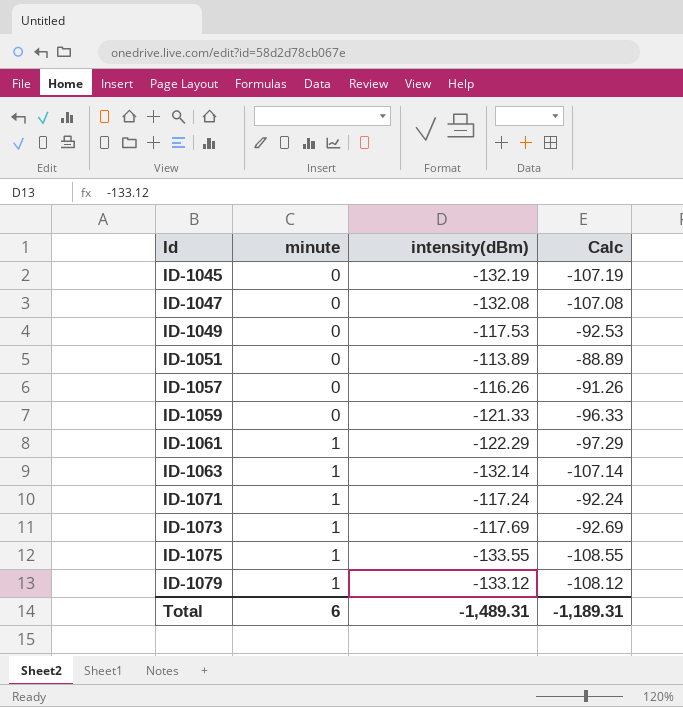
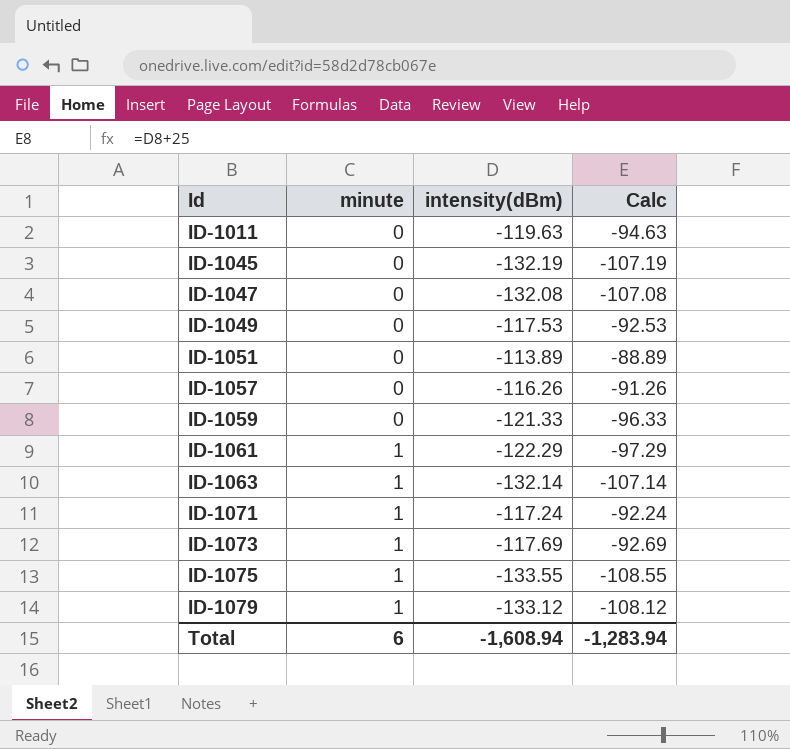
row ID-1011: none -> 0 | -119.63 | -94.63
Total | intensity(dBm): -1,489.31 -> -1,608.94
Total | Calc: -1,189.31 -> -1,283.94

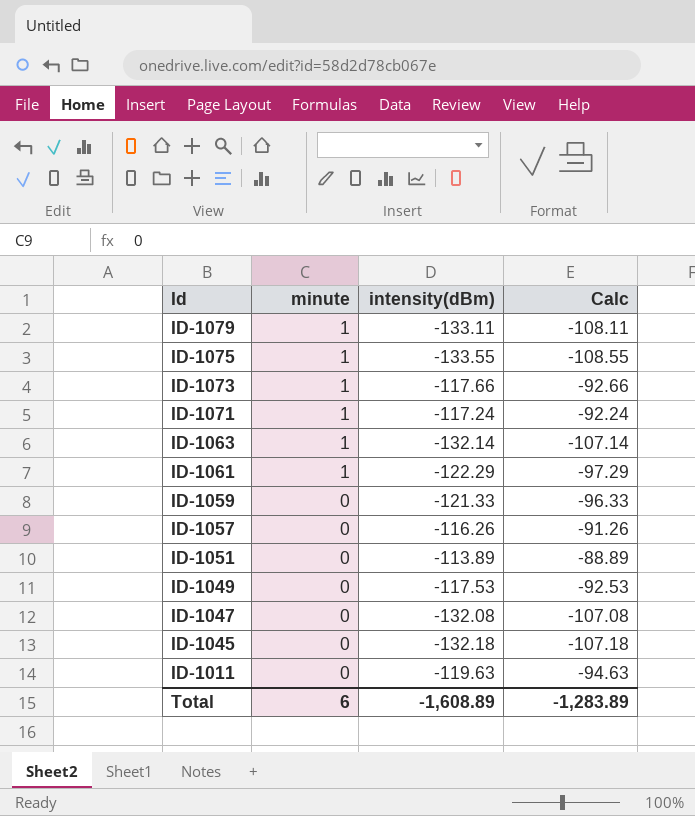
row order: Id ascending -> Id descending
ID-1079 | intensity(dBm): -133.12 -> -133.11
ID-1079 | Calc: -108.12 -> -108.11
ID-1073 | intensity(dBm): -117.69 -> -117.66
ID-1073 | Calc: -92.69 -> -92.66
ID-1045 | intensity(dBm): -132.19 -> -132.18
ID-1045 | Calc: -107.19 -> -107.18
Total | intensity(dBm): -1,608.94 -> -1,608.89
Total | Calc: -1,283.94 -> -1,283.89

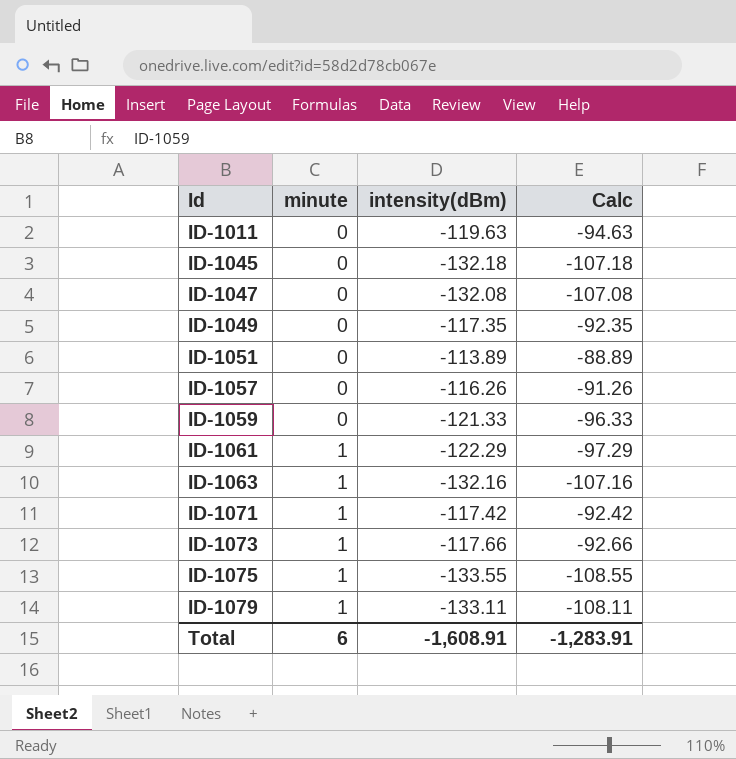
row order: Id descending -> Id ascending
ID-1049 | intensity(dBm): -117.53 -> -117.35
ID-1049 | Calc: -92.53 -> -92.35
ID-1063 | intensity(dBm): -132.14 -> -132.16
ID-1063 | Calc: -107.14 -> -107.16
ID-1071 | intensity(dBm): -117.24 -> -117.42
ID-1071 | Calc: -92.24 -> -92.42
Total | intensity(dBm): -1,608.89 -> -1,608.91
Total | Calc: -1,283.89 -> -1,283.91

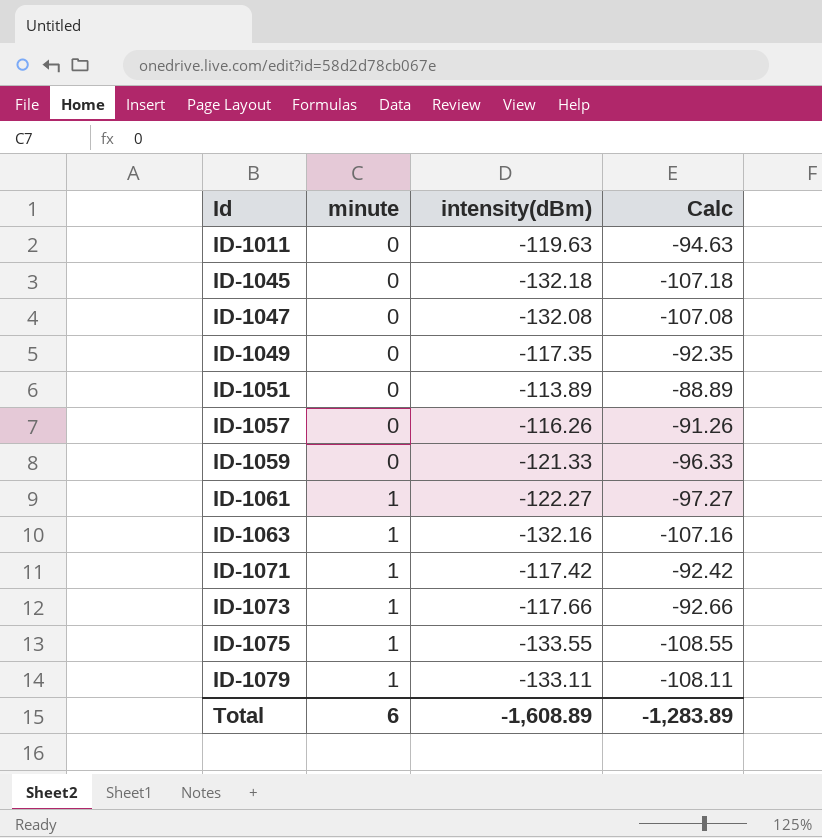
ID-1061 | intensity(dBm): -122.29 -> -122.27
ID-1061 | Calc: -97.29 -> -97.27
Total | intensity(dBm): -1,608.91 -> -1,608.89
Total | Calc: -1,283.91 -> -1,283.89

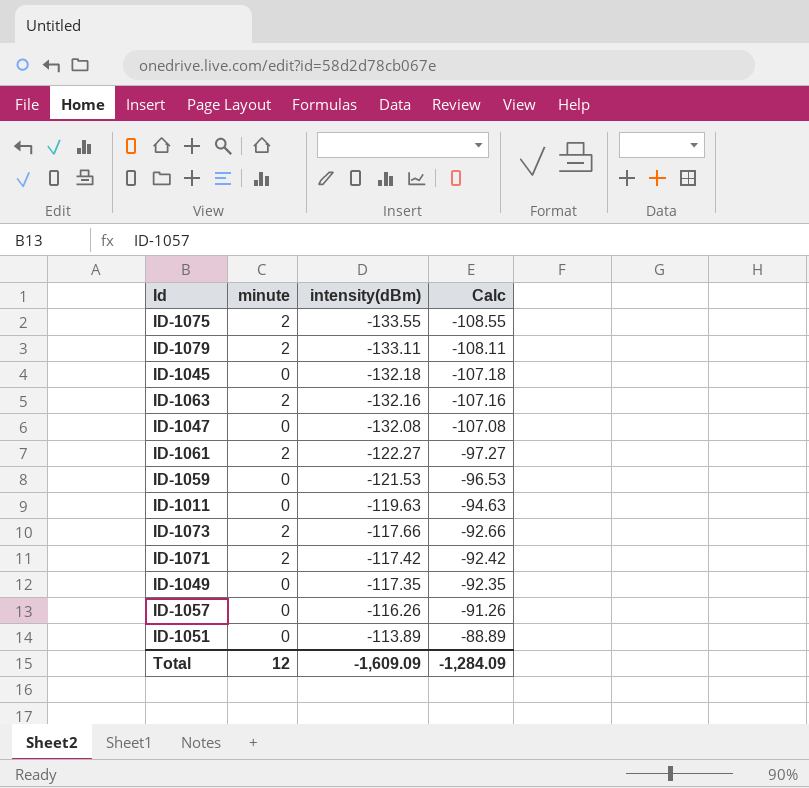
row order: Id ascending -> intensity(dBm) ascending
ID-1075 | minute: 1 -> 2
ID-1079 | minute: 1 -> 2
ID-1063 | minute: 1 -> 2
ID-1061 | minute: 1 -> 2
ID-1059 | intensity(dBm): -121.33 -> -121.53
ID-1059 | Calc: -96.33 -> -96.53
ID-1073 | minute: 1 -> 2
ID-1071 | minute: 1 -> 2
Total | minute: 6 -> 12
Total | intensity(dBm): -1,608.89 -> -1,609.09
Total | Calc: -1,283.89 -> -1,284.09

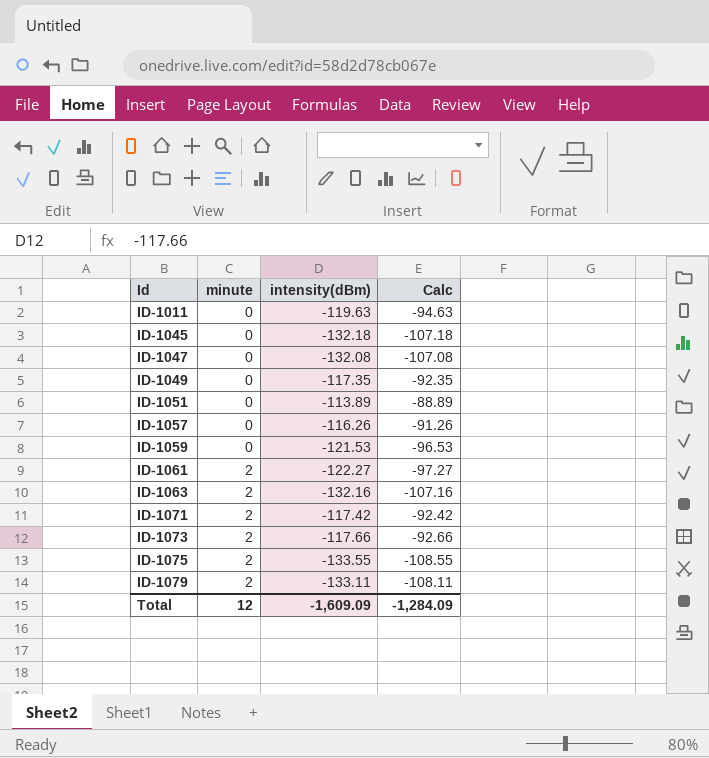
row order: intensity(dBm) ascending -> Id ascending

